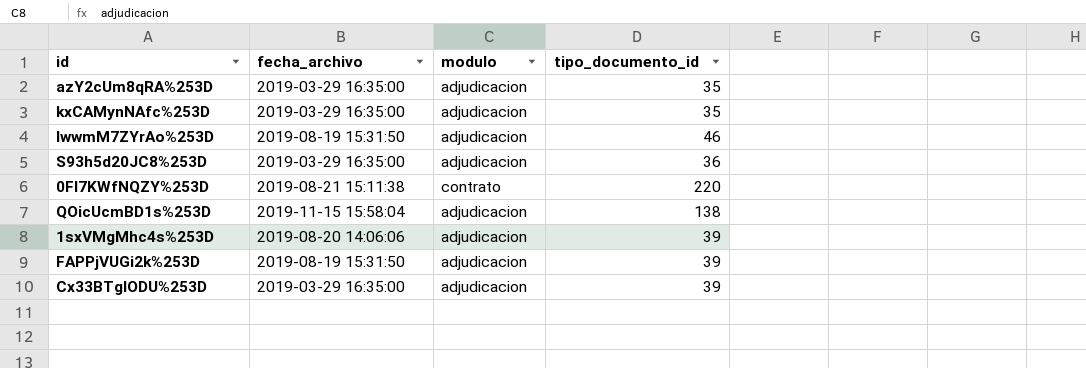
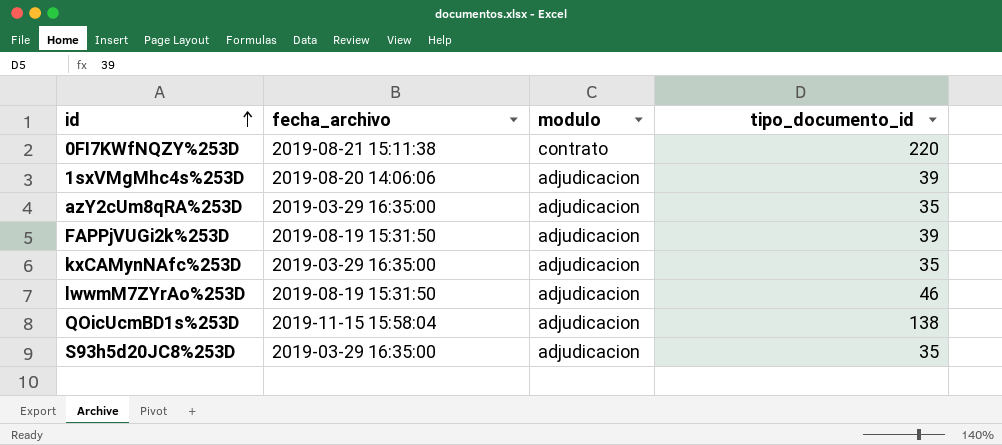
row order: none -> id ascending
row Cx33BTgIODU%253D: 2019-03-29 16:35:00 | adjudicacion | 39 -> none
S93h5d20JC8%253D | tipo_documento_id: 36 -> 35

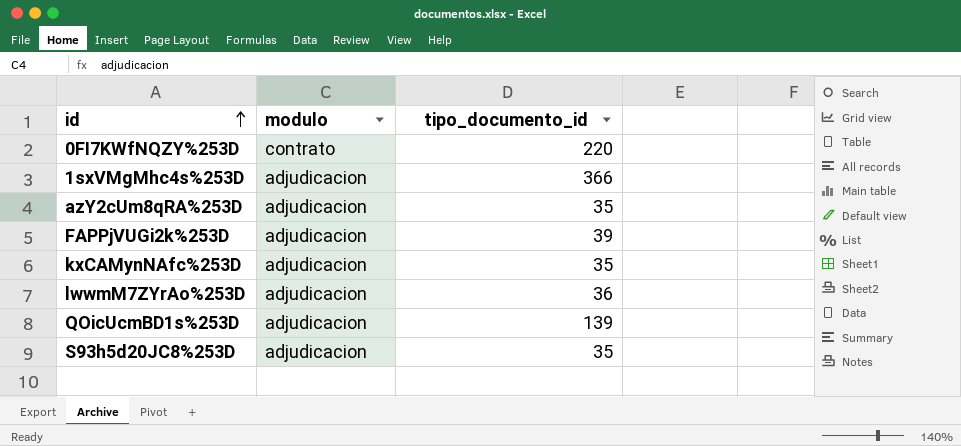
column fecha_archivo | position: 2 -> none
1sxVMgMhc4s%253D | tipo_documento_id: 39 -> 366
lwwmM7ZYrAo%253D | tipo_documento_id: 46 -> 36
QOicUcmBD1s%253D | tipo_documento_id: 138 -> 139

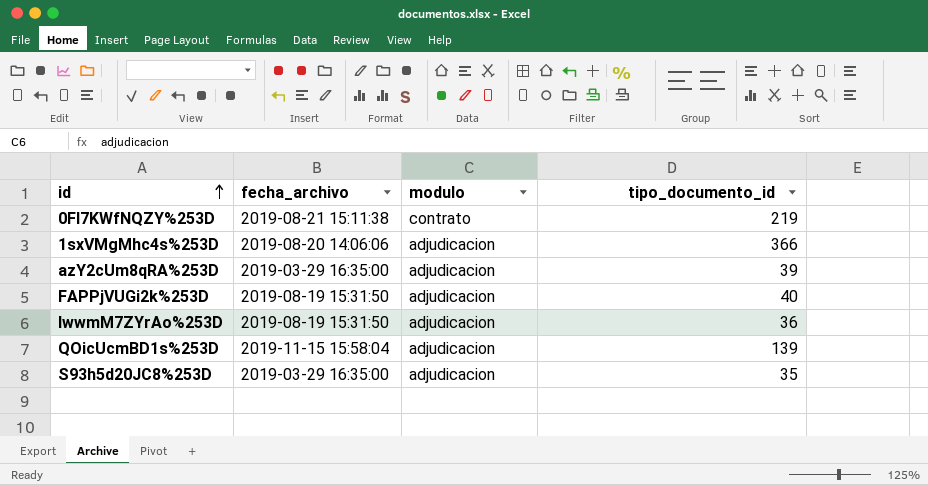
column fecha_archivo | position: none -> 2
row kxCAMynNAfc%253D: adjudicacion | 35 -> none
0FI7KWfNQZY%253D | tipo_documento_id: 220 -> 219
azY2cUm8qRA%253D | tipo_documento_id: 35 -> 39
FAPPjVUGi2k%253D | tipo_documento_id: 39 -> 40

